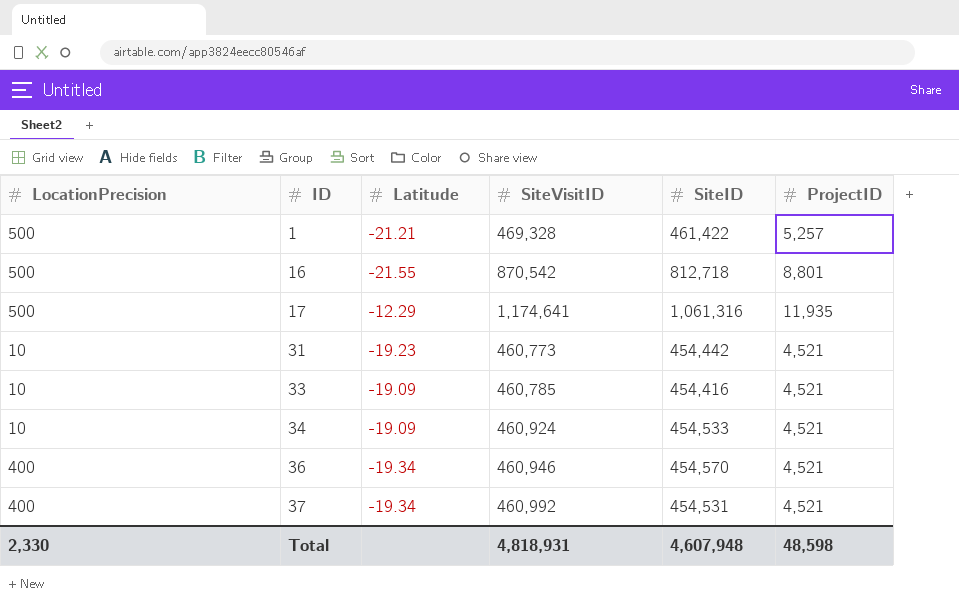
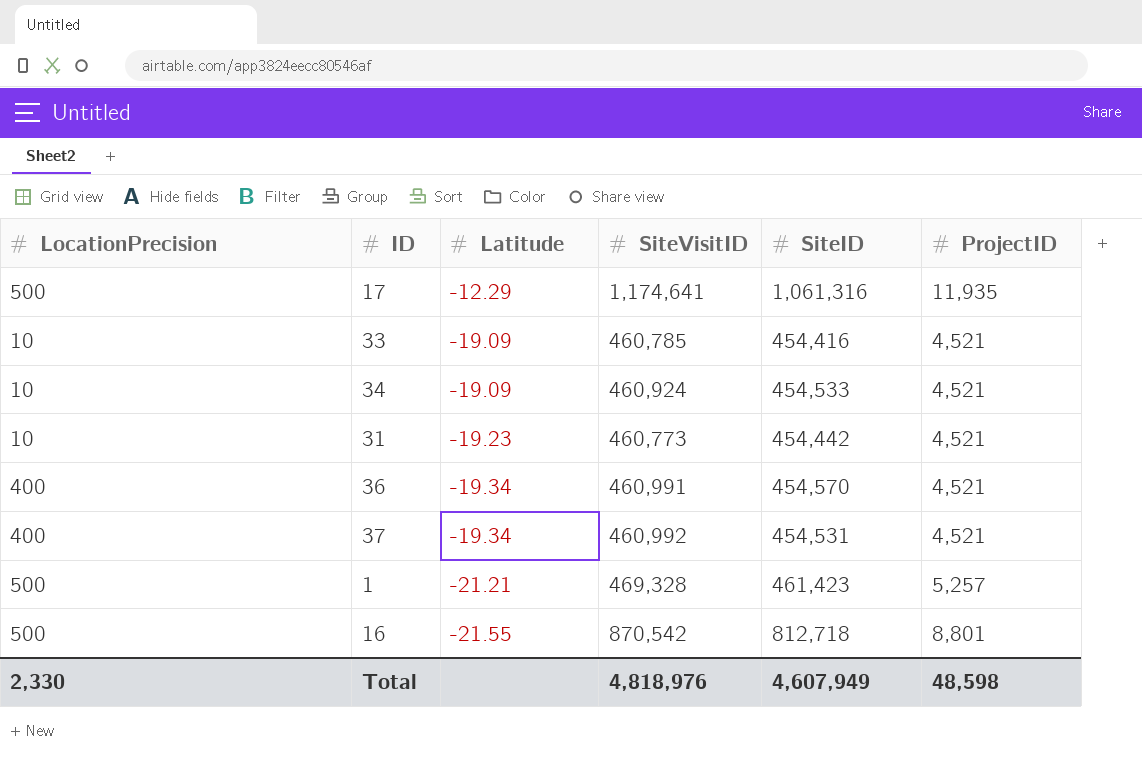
row order: ID ascending -> Latitude descending
36 | SiteVisitID: 460,946 -> 460,991
1 | SiteID: 461,422 -> 461,423
Total | SiteVisitID: 4,818,931 -> 4,818,976
Total | SiteID: 4,607,948 -> 4,607,949

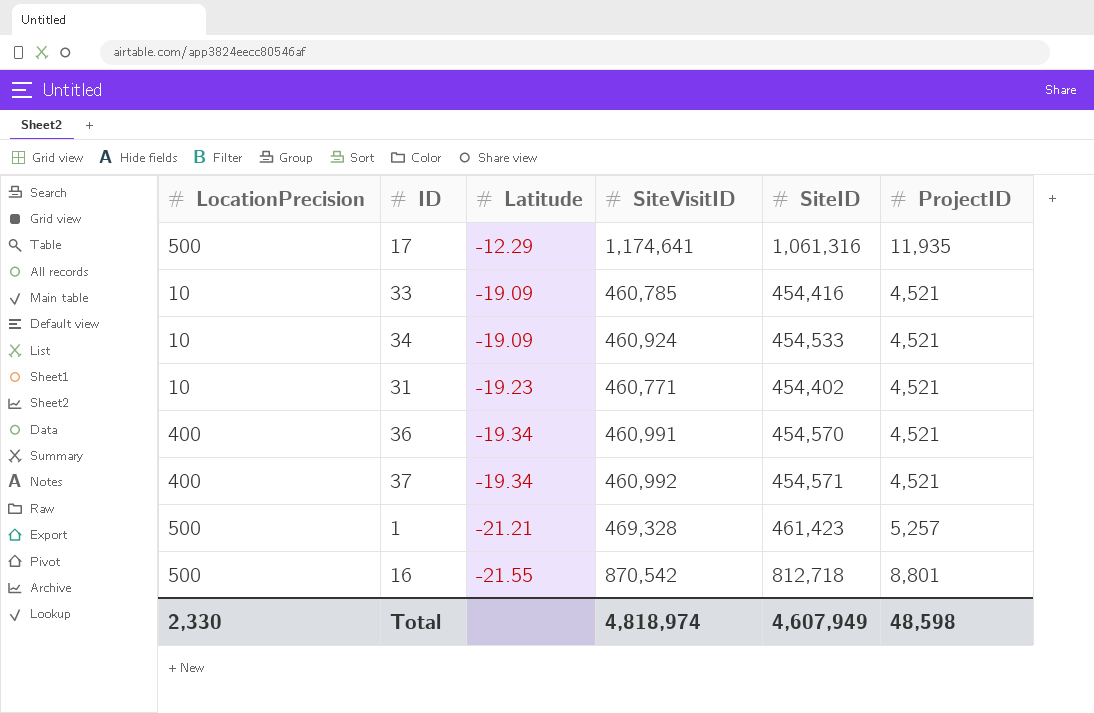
31 | SiteVisitID: 460,773 -> 460,771
31 | SiteID: 454,442 -> 454,402
37 | SiteID: 454,531 -> 454,571
Total | SiteVisitID: 4,818,976 -> 4,818,974

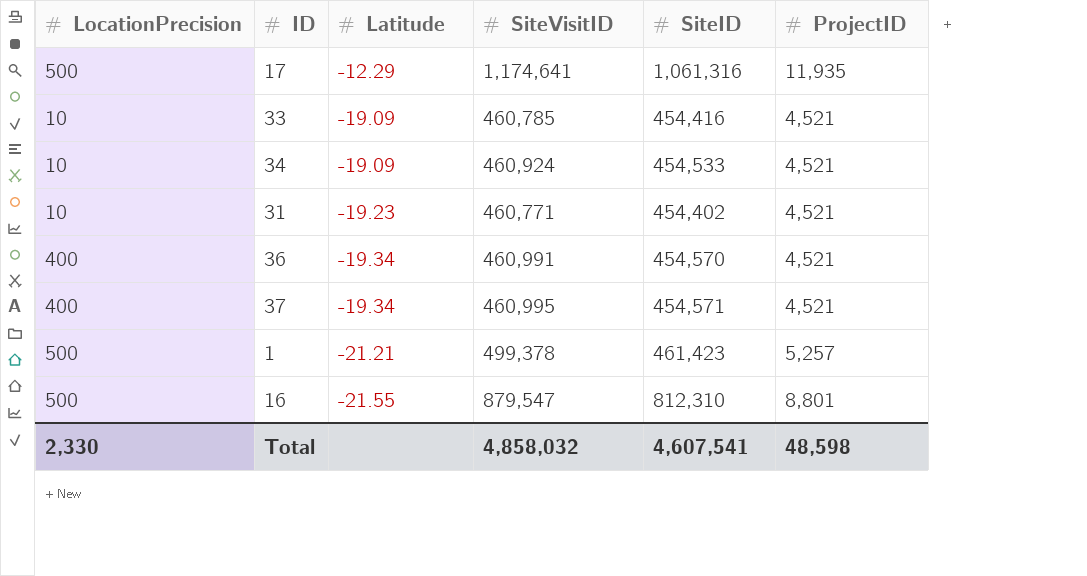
37 | SiteVisitID: 460,992 -> 460,995
1 | SiteVisitID: 469,328 -> 499,378
16 | SiteVisitID: 870,542 -> 879,547
16 | SiteID: 812,718 -> 812,310
Total | SiteVisitID: 4,818,974 -> 4,858,032
Total | SiteID: 4,607,949 -> 4,607,541

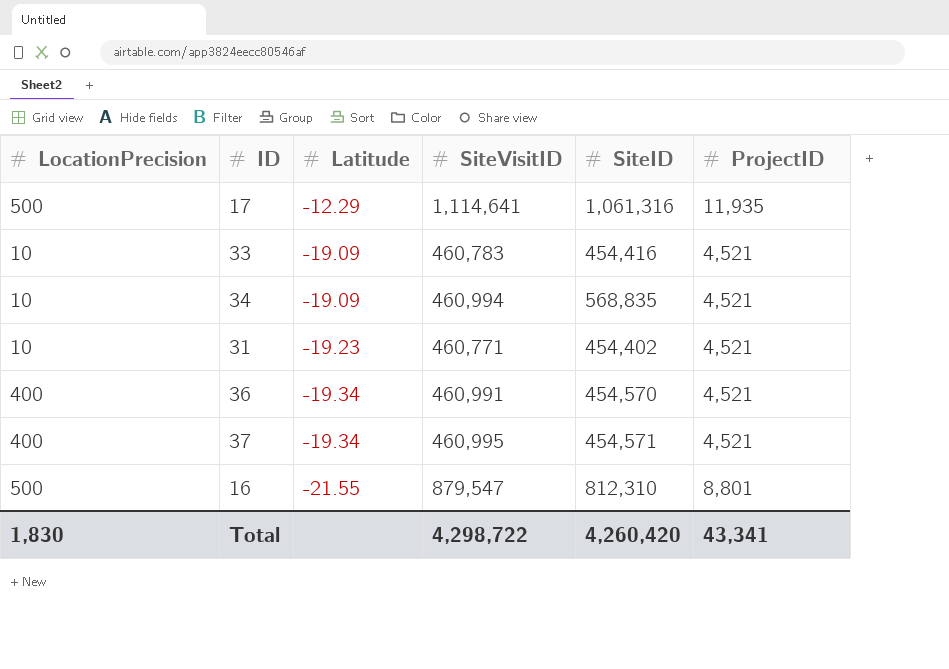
row 1: 500 | -21.21 | 499,378 | 461,423 | 5,257 -> none
17 | SiteVisitID: 1,174,641 -> 1,114,641
33 | SiteVisitID: 460,785 -> 460,783
34 | SiteVisitID: 460,924 -> 460,994
34 | SiteID: 454,533 -> 568,835
Total | LocationPrecision: 2,330 -> 1,830
Total | SiteVisitID: 4,858,032 -> 4,298,722
Total | SiteID: 4,607,541 -> 4,260,420
Total | ProjectID: 48,598 -> 43,341

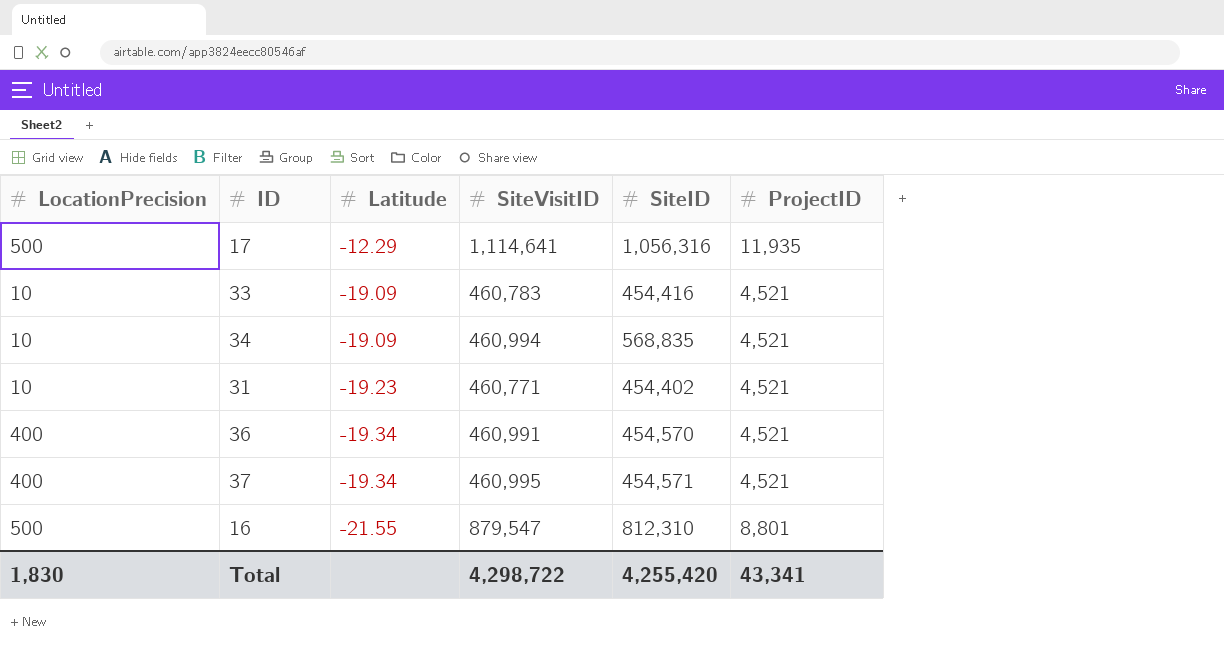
17 | SiteID: 1,061,316 -> 1,056,316
Total | SiteID: 4,260,420 -> 4,255,420

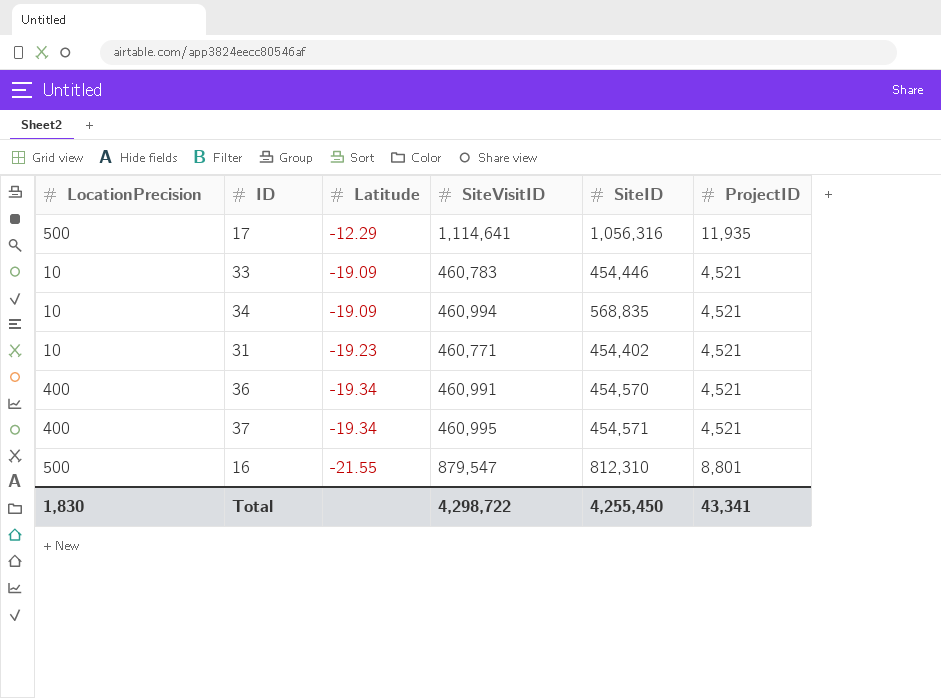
33 | SiteID: 454,416 -> 454,446
Total | SiteID: 4,255,420 -> 4,255,450

